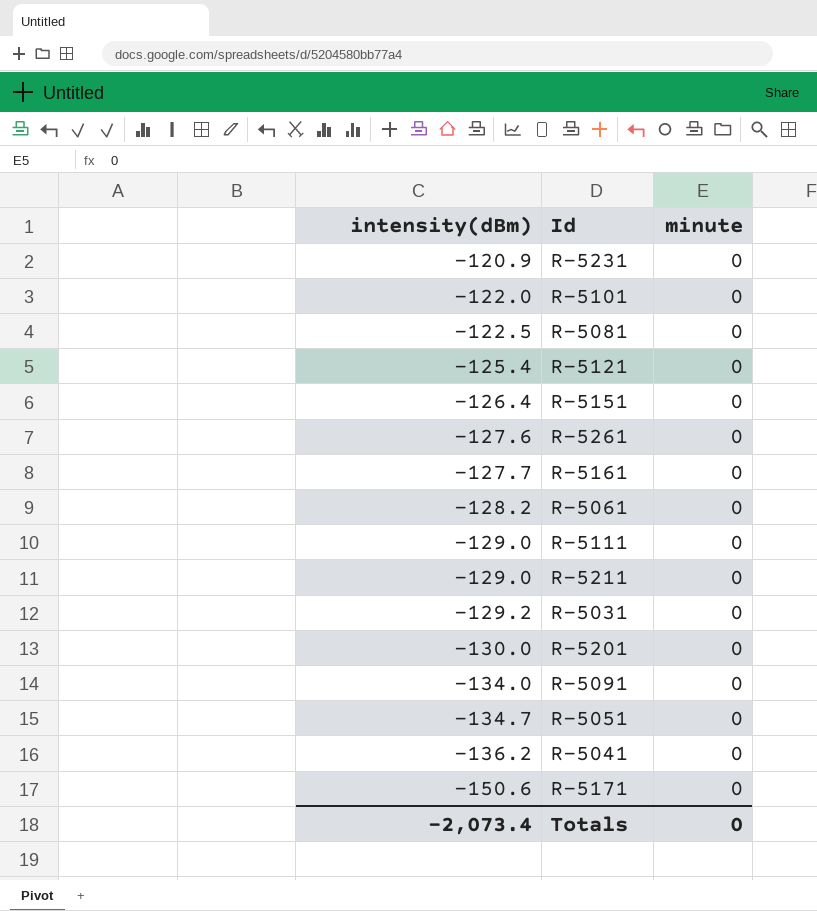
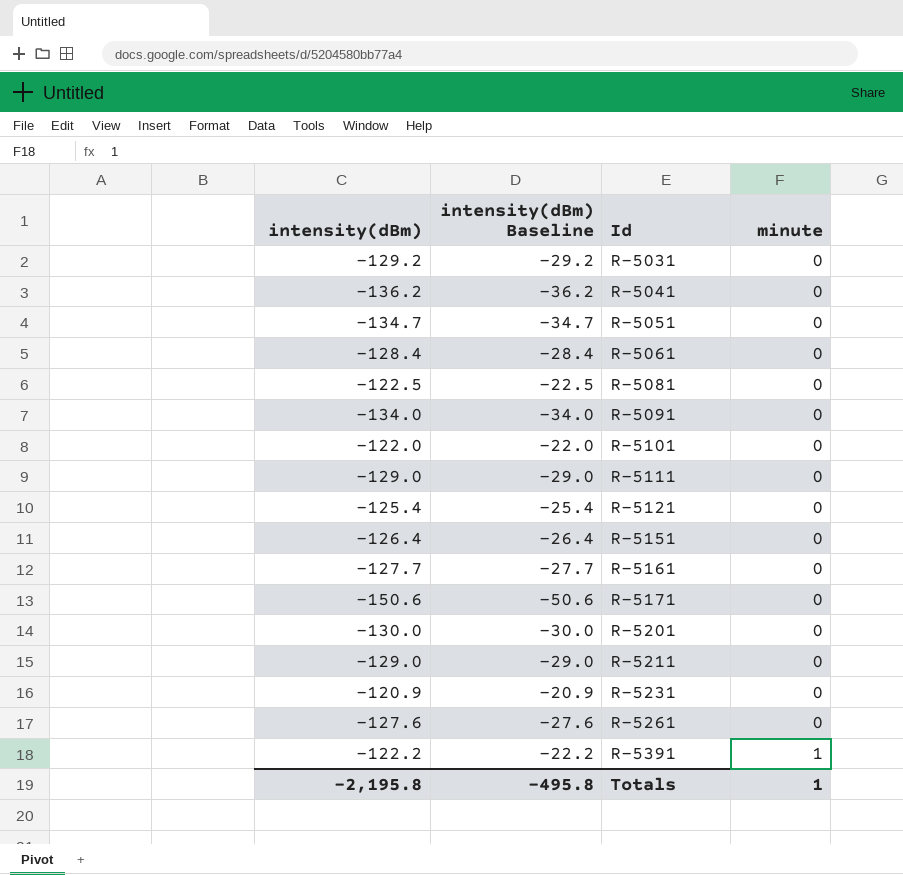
row order: intensity(dBm) descending -> Id ascending
column intensity(dBm) Baseline | formula: none -> [intensity(dBm)] + 100
R-5061 | intensity(dBm): -128.2 -> -128.4
row R-5391: none -> -122.2 | -22.2 | 1
Totals | intensity(dBm): -2,073.4 -> -2,195.8
Totals | minute: 0 -> 1

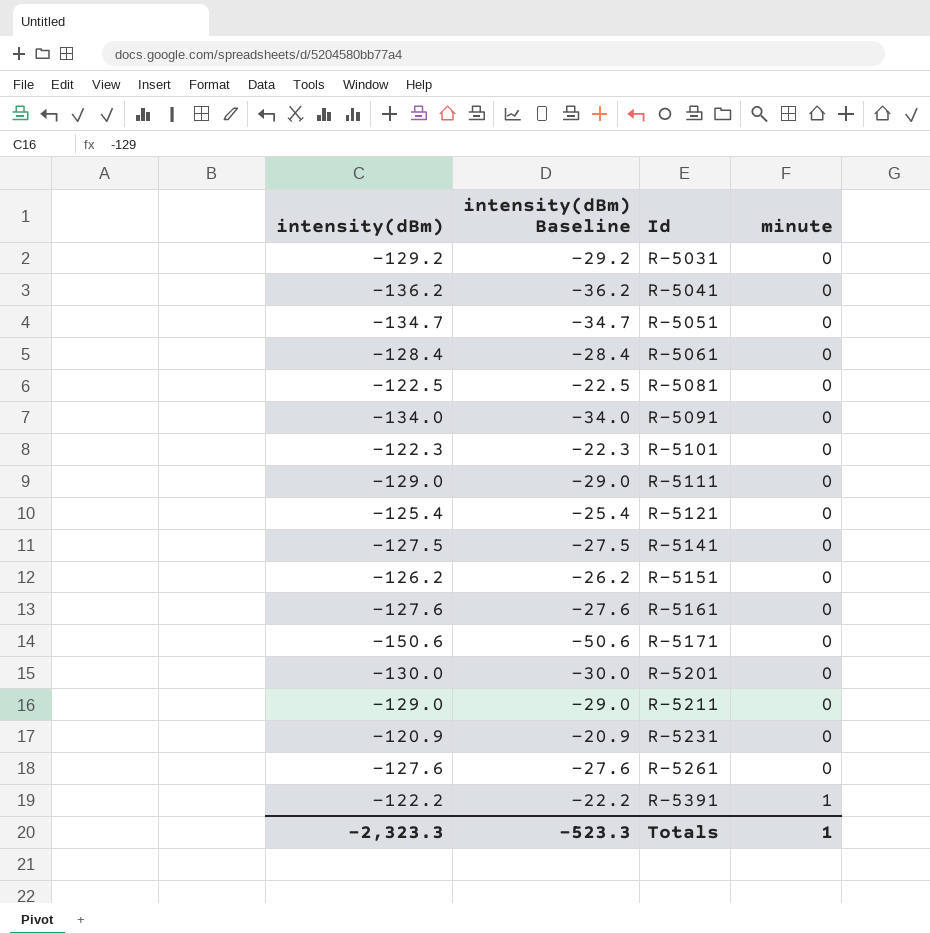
R-5101 | intensity(dBm): -122.0 -> -122.3
R-5101 | intensity(dBm) Baseline: -22.0 -> -22.3
row R-5141: none -> -127.5 | -27.5 | 0
R-5151 | intensity(dBm): -126.4 -> -126.2
R-5151 | intensity(dBm) Baseline: -26.4 -> -26.2
R-5161 | intensity(dBm): -127.7 -> -127.6
R-5161 | intensity(dBm) Baseline: -27.7 -> -27.6
Totals | intensity(dBm): -2,195.8 -> -2,323.3
Totals | intensity(dBm) Baseline: -495.8 -> -523.3

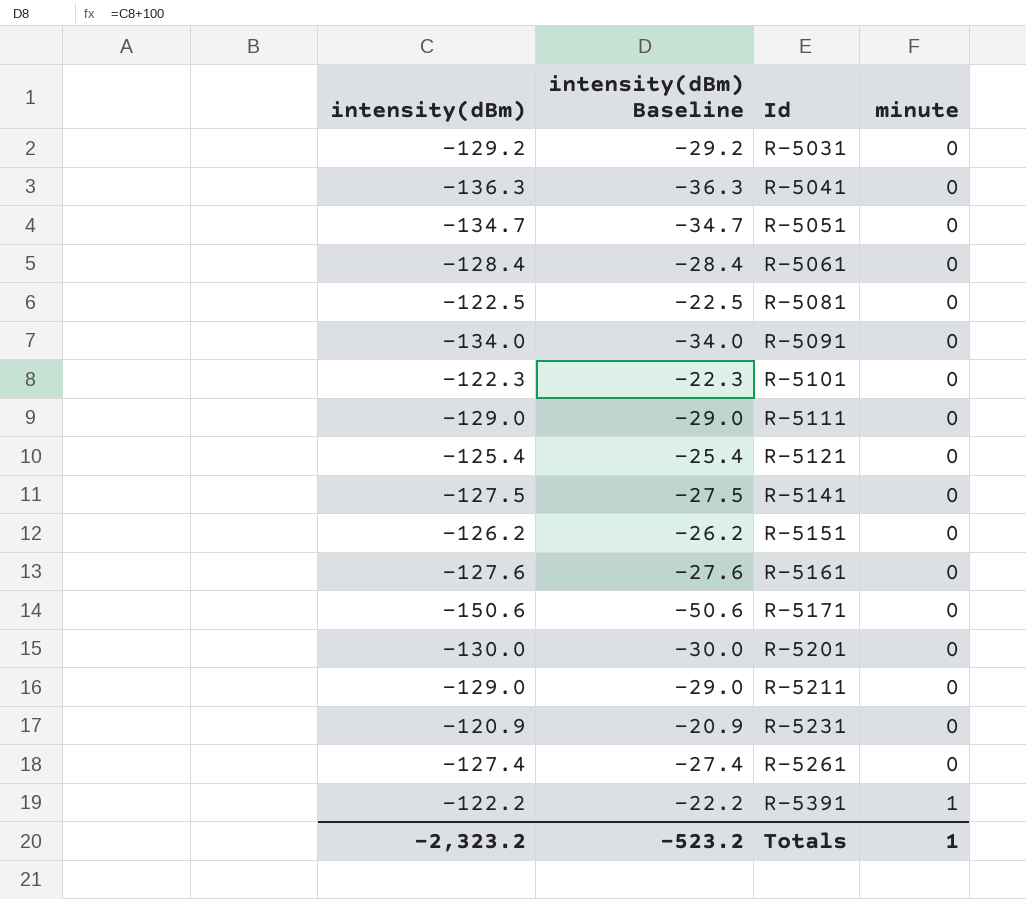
R-5041 | intensity(dBm): -136.2 -> -136.3
R-5041 | intensity(dBm) Baseline: -36.2 -> -36.3
R-5261 | intensity(dBm): -127.6 -> -127.4
R-5261 | intensity(dBm) Baseline: -27.6 -> -27.4
Totals | intensity(dBm): -2,323.3 -> -2,323.2
Totals | intensity(dBm) Baseline: -523.3 -> -523.2

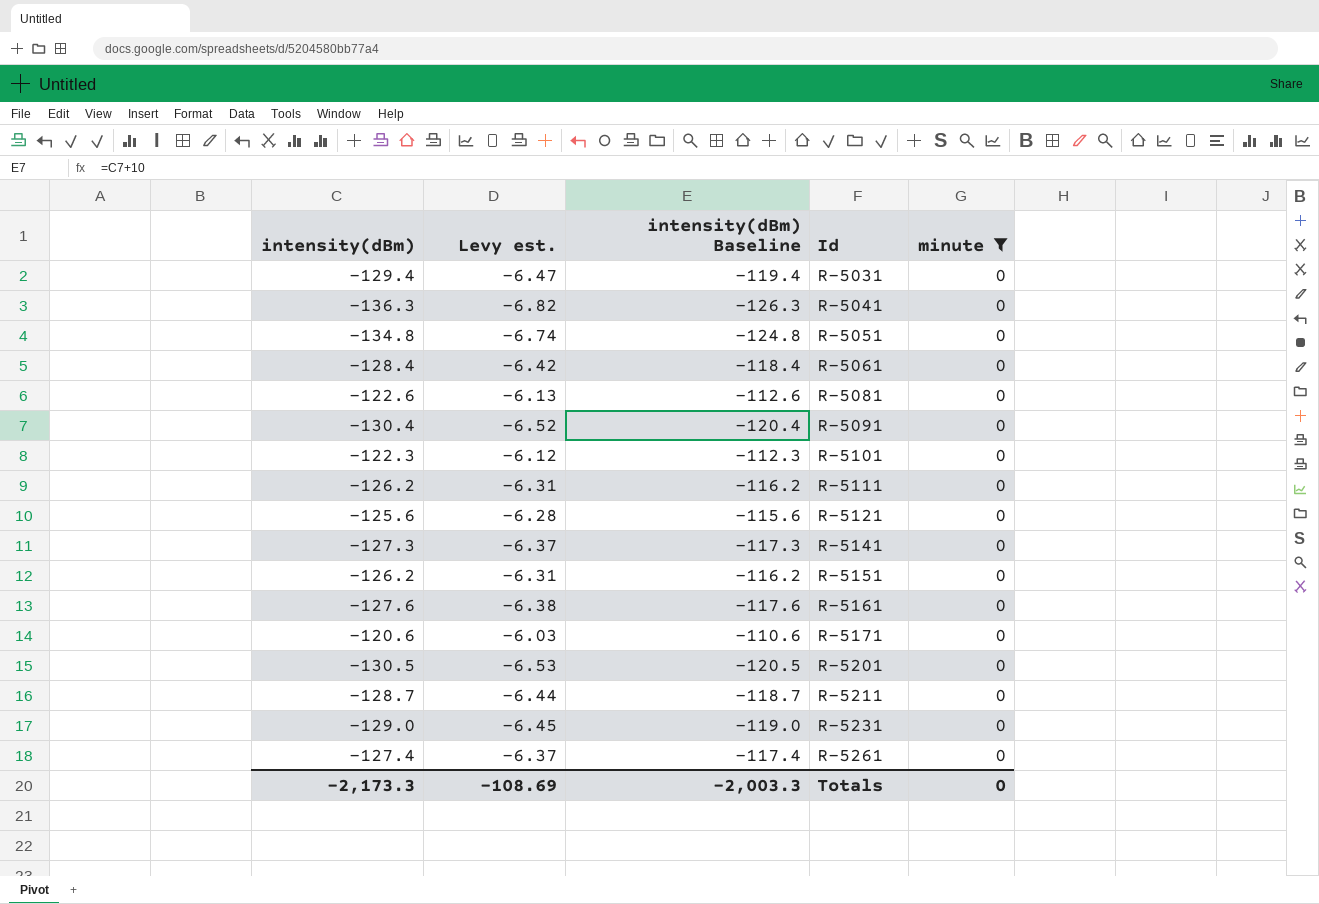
filter: none -> minute = 0
column Levy est. | formula: none -> [intensity(dBm)] * 0.05
column intensity(dBm) Baseline | formula: [intensity(dBm)] + 100 -> [intensity(dBm)] + 10
R-5031 | intensity(dBm): -129.2 -> -129.4
R-5051 | intensity(dBm): -134.7 -> -134.8
R-5081 | intensity(dBm): -122.5 -> -122.6
R-5091 | intensity(dBm): -134.0 -> -130.4
R-5111 | intensity(dBm): -129.0 -> -126.2
R-5121 | intensity(dBm): -125.4 -> -125.6
R-5141 | intensity(dBm): -127.5 -> -127.3
R-5171 | intensity(dBm): -150.6 -> -120.6
R-5201 | intensity(dBm): -130.0 -> -130.5
R-5211 | intensity(dBm): -129.0 -> -128.7
R-5231 | intensity(dBm): -120.9 -> -129.0
Totals | intensity(dBm): -2,323.2 -> -2,173.3
Totals | intensity(dBm) Baseline: -523.2 -> -2,003.3
Totals | minute: 1 -> 0

